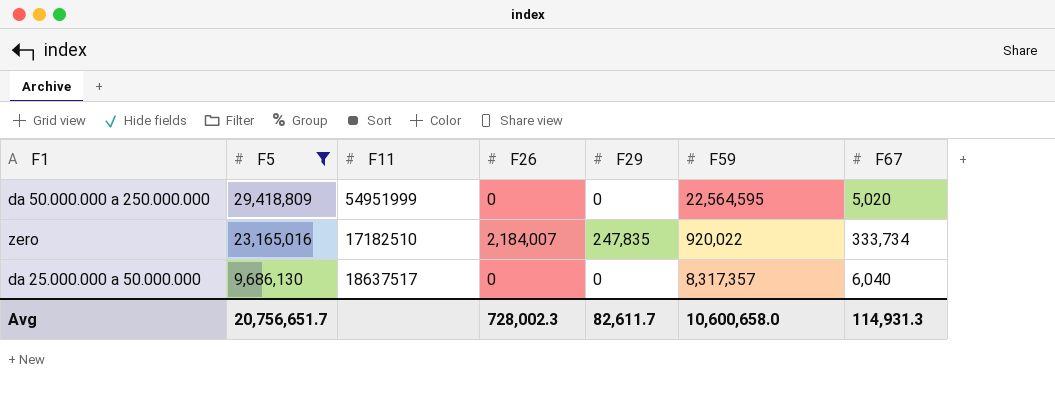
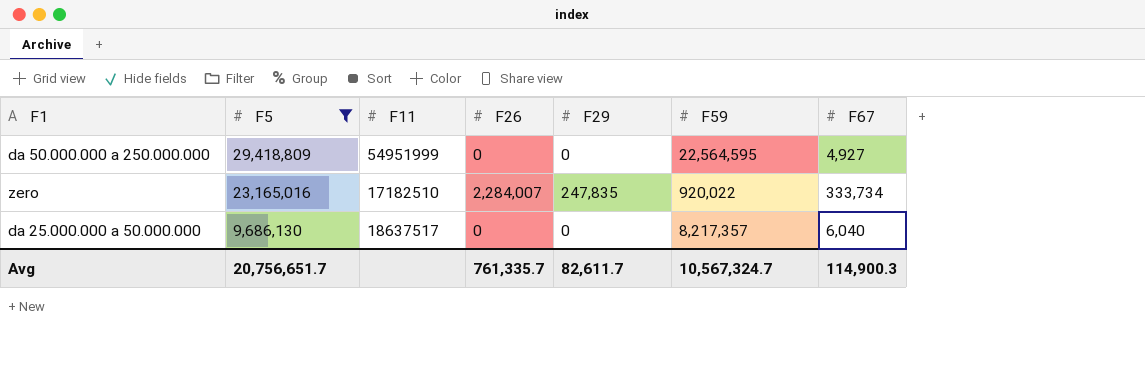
da 50.000.000 a 250.000.000 | F67: 5,020 -> 4,927
zero | F26: 2,184,007 -> 2,284,007
da 25.000.000 a 50.000.000 | F59: 8,317,357 -> 8,217,357
Avg | F26: 728,002.3 -> 761,335.7
Avg | F59: 10,600,658.0 -> 10,567,324.7
Avg | F67: 114,931.3 -> 114,900.3

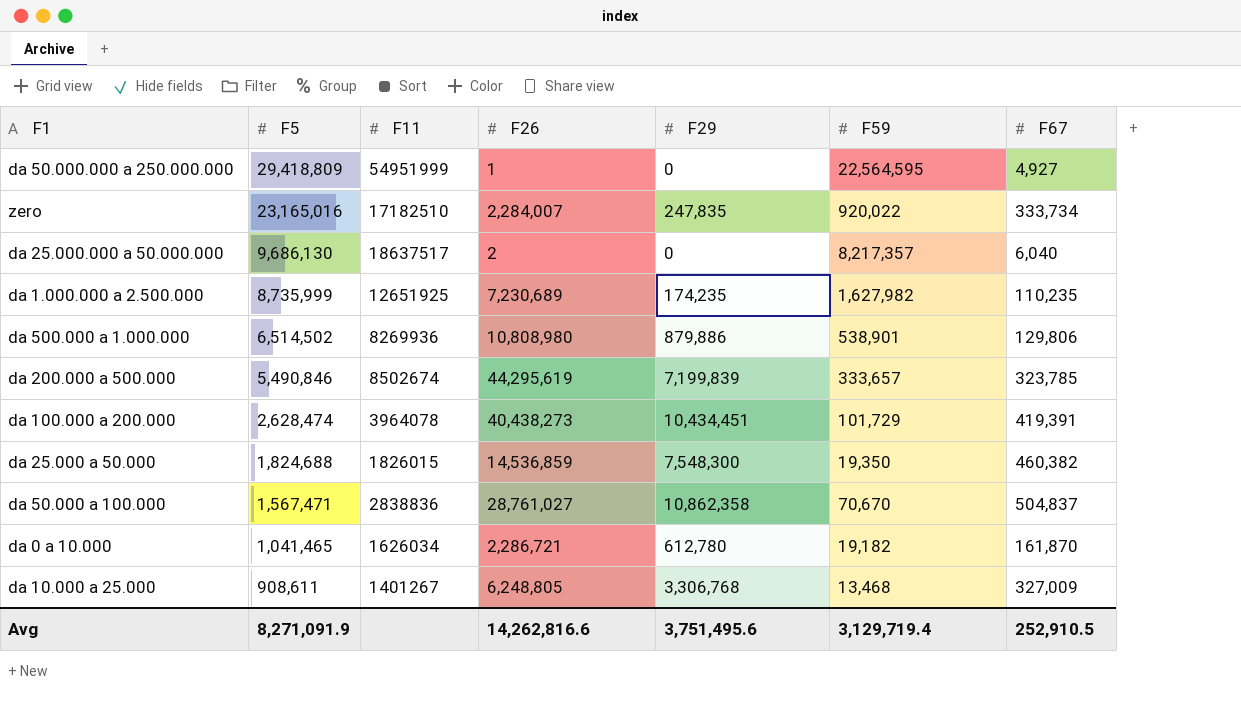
filter: F5 >= 9,686,130 -> none
da 50.000.000 a 250.000.000 | F26: 0 -> 1
da 25.000.000 a 50.000.000 | F26: 0 -> 2
Avg | F5: 20,756,651.7 -> 8,271,091.9
Avg | F26: 761,335.7 -> 14,262,816.6
Avg | F29: 82,611.7 -> 3,751,495.6
Avg | F59: 10,567,324.7 -> 3,129,719.4
Avg | F67: 114,900.3 -> 252,910.5

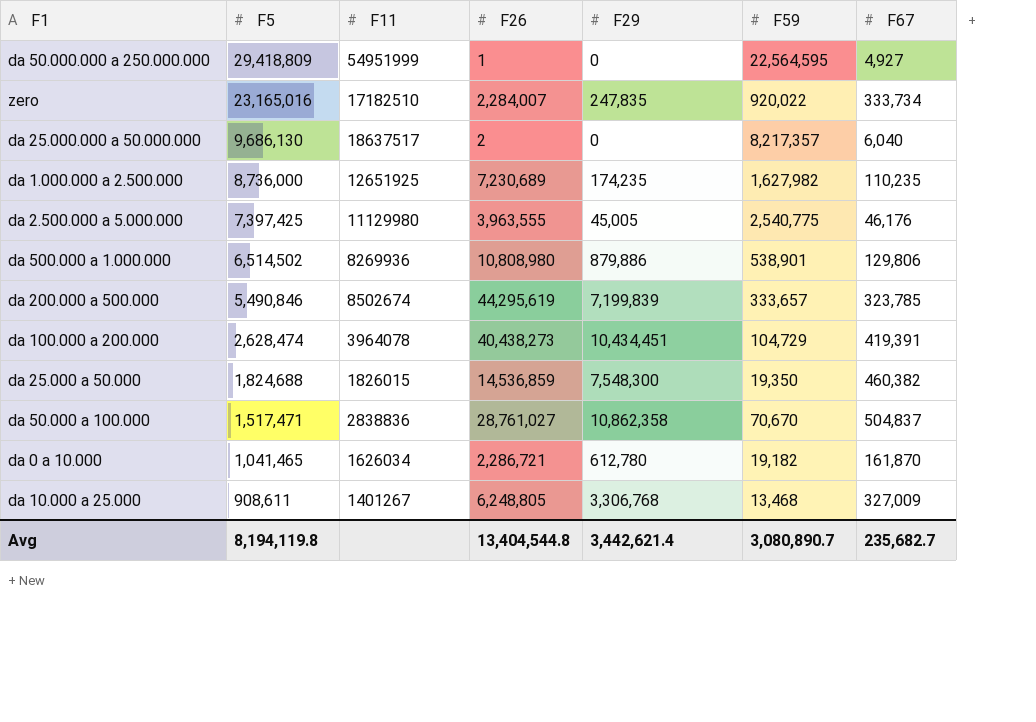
da 1.000.000 a 2.500.000 | F5: 8,735,999 -> 8,736,000
row da 2.500.000 a 5.000.000: none -> 7,397,425 | 11129980 | 3,963,555 | 45,005 | 2,540,775 | 46,176
da 100.000 a 200.000 | F59: 101,729 -> 104,729
da 50.000 a 100.000 | F5: 1,567,471 -> 1,517,471
Avg | F5: 8,271,091.9 -> 8,194,119.8
Avg | F26: 14,262,816.6 -> 13,404,544.8
Avg | F29: 3,751,495.6 -> 3,442,621.4
Avg | F59: 3,129,719.4 -> 3,080,890.7
Avg | F67: 252,910.5 -> 235,682.7

